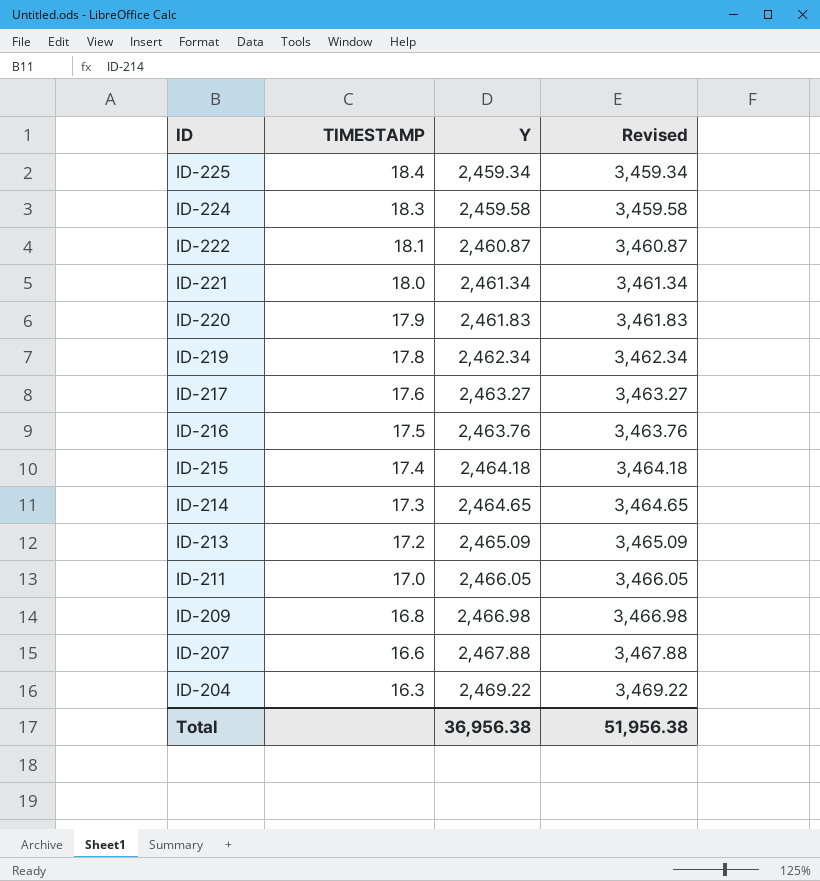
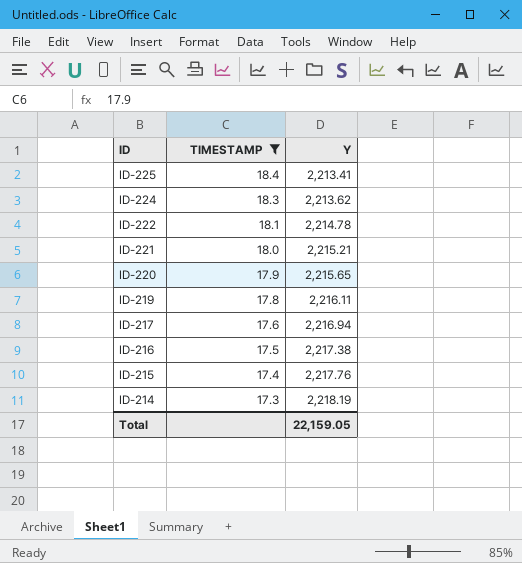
filter: none -> TIMESTAMP >= 17.3
column Revised | formula: [Y] + 1000 -> none
ID-225 | Y: 2,459.34 -> 2,213.41
ID-224 | Y: 2,459.58 -> 2,213.62
ID-222 | Y: 2,460.87 -> 2,214.78
ID-221 | Y: 2,461.34 -> 2,215.21
ID-220 | Y: 2,461.83 -> 2,215.65
ID-219 | Y: 2,462.34 -> 2,216.11
ID-217 | Y: 2,463.27 -> 2,216.94
ID-216 | Y: 2,463.76 -> 2,217.38
ID-215 | Y: 2,464.18 -> 2,217.76
ID-214 | Y: 2,464.65 -> 2,218.19
Total | Y: 36,956.38 -> 22,159.05

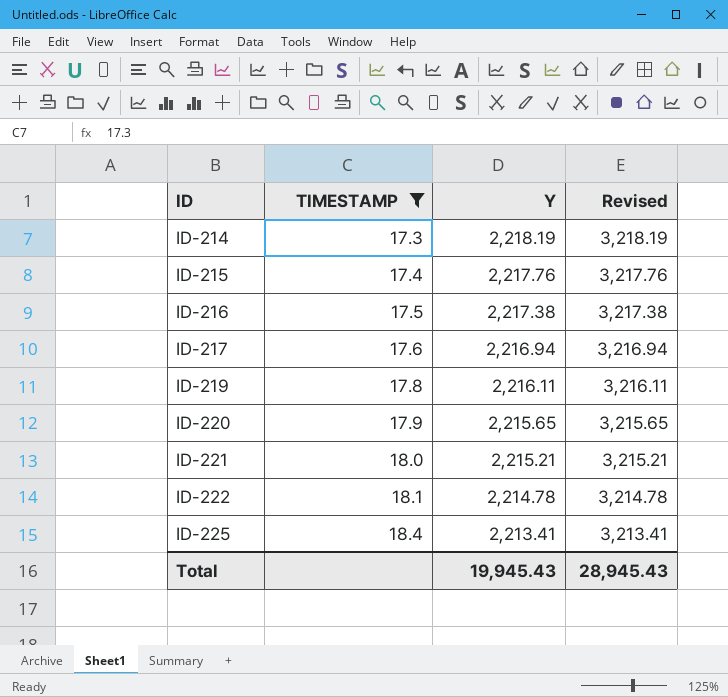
row order: ID descending -> ID ascending
column Revised | formula: none -> [Y] + 1000
row ID-224: 18.3 | 2,213.62 -> none
Total | Y: 22,159.05 -> 19,945.43

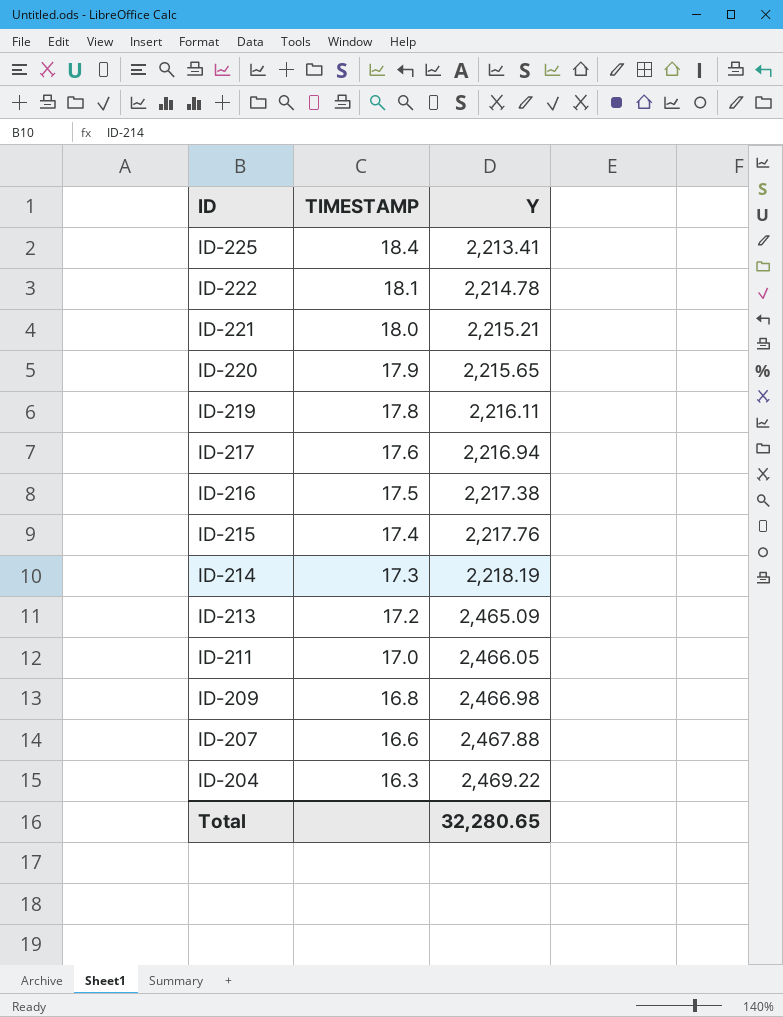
filter: TIMESTAMP >= 17.3 -> none
row order: ID ascending -> ID descending
column Revised | formula: [Y] + 1000 -> none
Total | Y: 19,945.43 -> 32,280.65

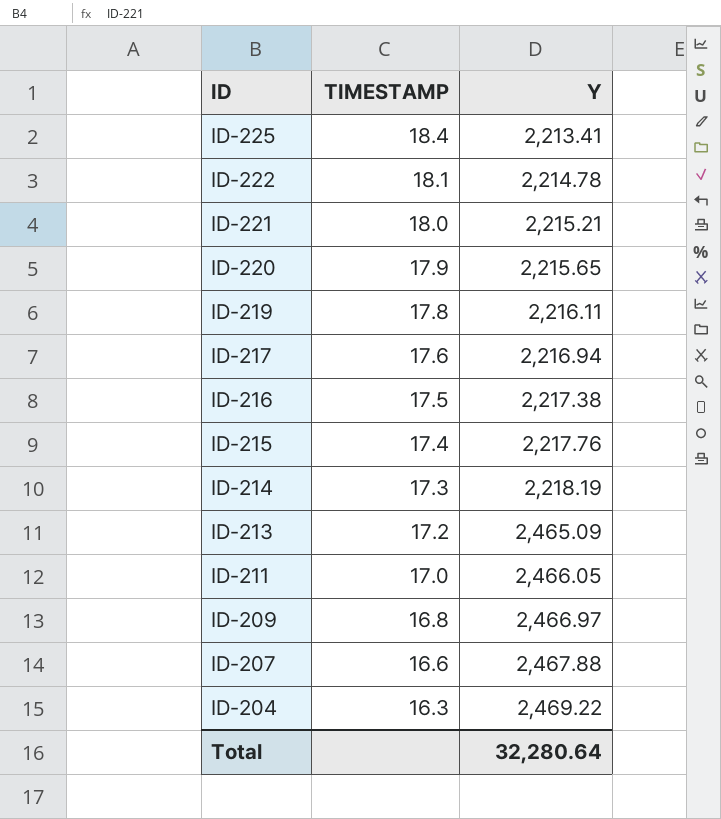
ID-209 | Y: 2,466.98 -> 2,466.97
Total | Y: 32,280.65 -> 32,280.64

